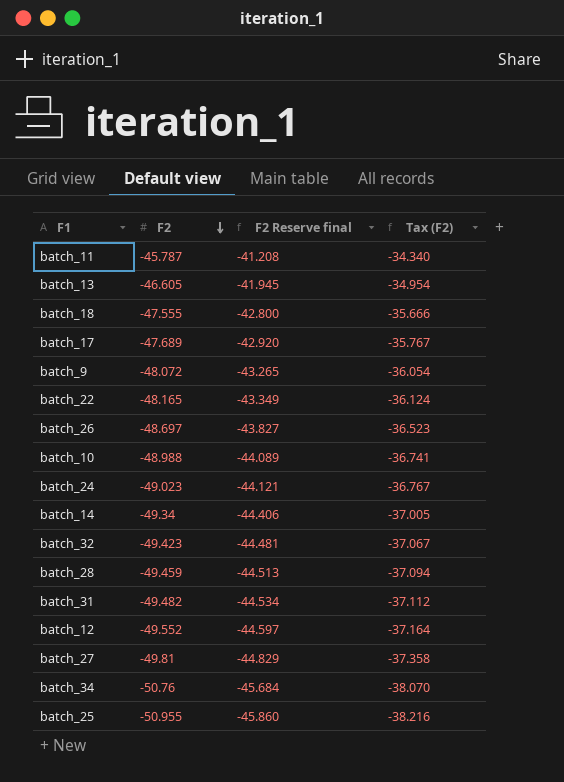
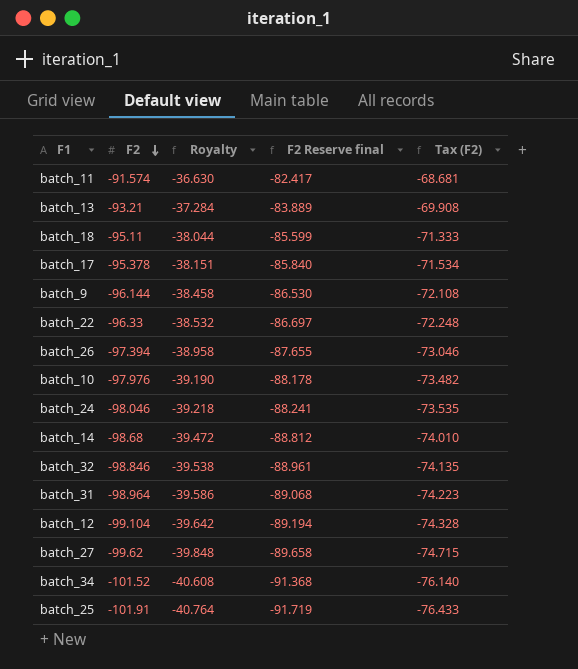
column Royalty | formula: none -> [F2] * 0.4
row batch_28: -49.459 | -44.513 | -37.094 -> none
batch_11 | F2: -45.787 -> -91.574
batch_11 | F2 Reserve final: -41.208 -> -82.417
batch_11 | Tax (F2): -34.340 -> -68.681
batch_13 | F2: -46.605 -> -93.21
batch_13 | F2 Reserve final: -41.945 -> -83.889
batch_13 | Tax (F2): -34.954 -> -69.908
batch_18 | F2: -47.555 -> -95.11
batch_18 | F2 Reserve final: -42.800 -> -85.599
batch_18 | Tax (F2): -35.666 -> -71.333
batch_17 | F2: -47.689 -> -95.378
batch_17 | F2 Reserve final: -42.920 -> -85.840
batch_17 | Tax (F2): -35.767 -> -71.534
batch_9 | F2: -48.072 -> -96.144
batch_9 | F2 Reserve final: -43.265 -> -86.530
batch_9 | Tax (F2): -36.054 -> -72.108
batch_22 | F2: -48.165 -> -96.33
batch_22 | F2 Reserve final: -43.349 -> -86.697
batch_22 | Tax (F2): -36.124 -> -72.248
batch_26 | F2: -48.697 -> -97.394
batch_26 | F2 Reserve final: -43.827 -> -87.655
batch_26 | Tax (F2): -36.523 -> -73.046
batch_10 | F2: -48.988 -> -97.976
batch_10 | F2 Reserve final: -44.089 -> -88.178
batch_10 | Tax (F2): -36.741 -> -73.482
batch_24 | F2: -49.023 -> -98.046
batch_24 | F2 Reserve final: -44.121 -> -88.241
batch_24 | Tax (F2): -36.767 -> -73.535
batch_14 | F2: -49.34 -> -98.68
batch_14 | F2 Reserve final: -44.406 -> -88.812
batch_14 | Tax (F2): -37.005 -> -74.010
batch_32 | F2: -49.423 -> -98.846
batch_32 | F2 Reserve final: -44.481 -> -88.961
batch_32 | Tax (F2): -37.067 -> -74.135
batch_31 | F2: -49.482 -> -98.964
batch_31 | F2 Reserve final: -44.534 -> -89.068
batch_31 | Tax (F2): -37.112 -> -74.223
batch_12 | F2: -49.552 -> -99.104
batch_12 | F2 Reserve final: -44.597 -> -89.194
batch_12 | Tax (F2): -37.164 -> -74.328
batch_27 | F2: -49.81 -> -99.62
batch_27 | F2 Reserve final: -44.829 -> -89.658
batch_27 | Tax (F2): -37.358 -> -74.715
batch_34 | F2: -50.76 -> -101.52
batch_34 | F2 Reserve final: -45.684 -> -91.368
batch_34 | Tax (F2): -38.070 -> -76.140
batch_25 | F2: -50.955 -> -101.91
batch_25 | F2 Reserve final: -45.860 -> -91.719
batch_25 | Tax (F2): -38.216 -> -76.433

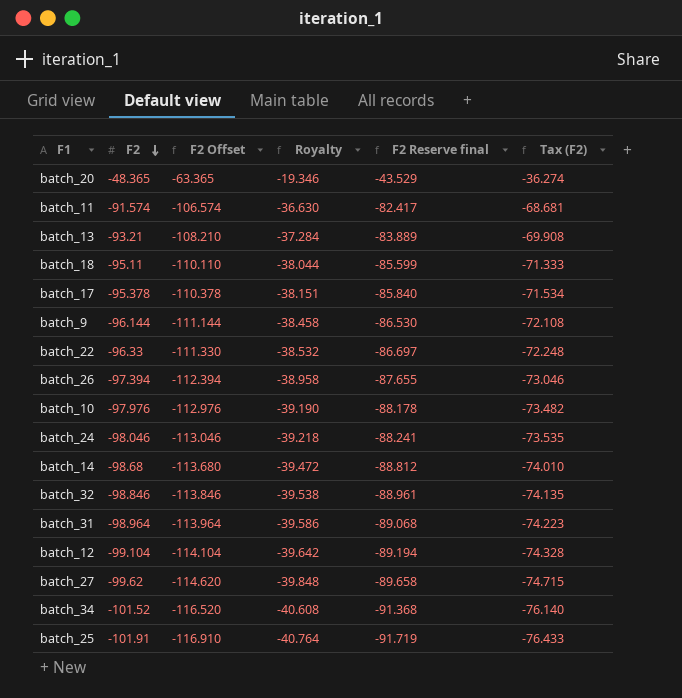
column F2 Offset | formula: none -> [F2] - 15
row batch_20: none -> -48.365 | -63.365 | -19.346 | -43.529 | -36.274

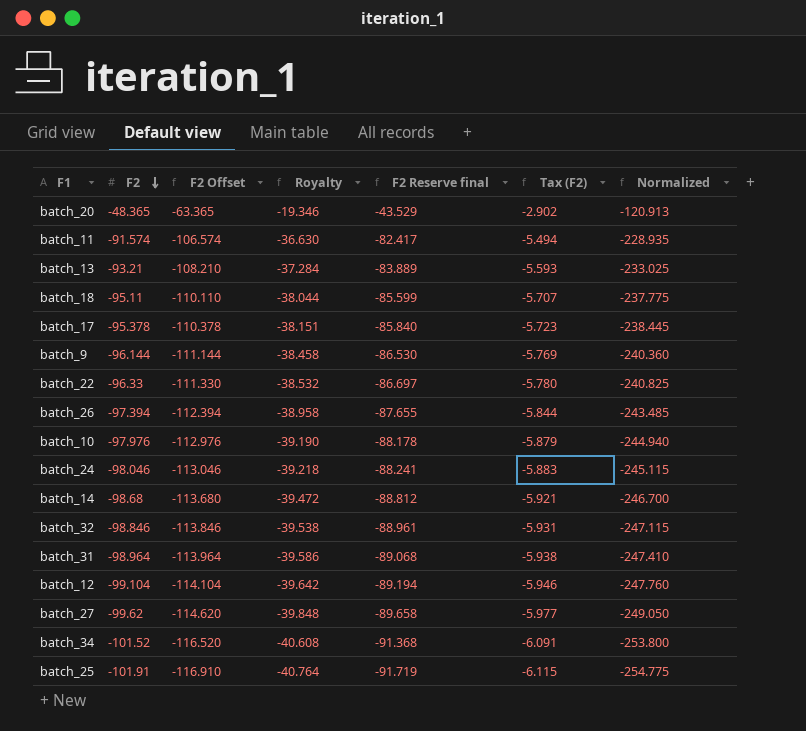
column Tax (F2) | formula: [F2] * 0.75 -> [F2] * 0.06
column Normalized | formula: none -> [F2] * 2.5

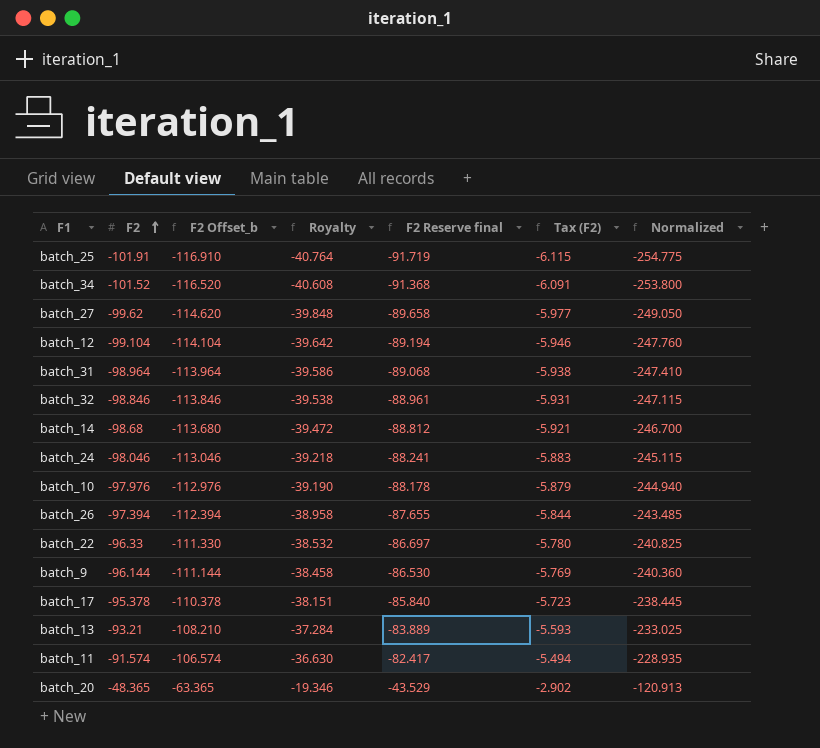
row order: F2 descending -> F2 ascending
column name: F2 Offset -> F2 Offset_b
row batch_18: -95.11 | -110.110 | -38.044 | -85.599 | -5.707 | -237.775 -> none

